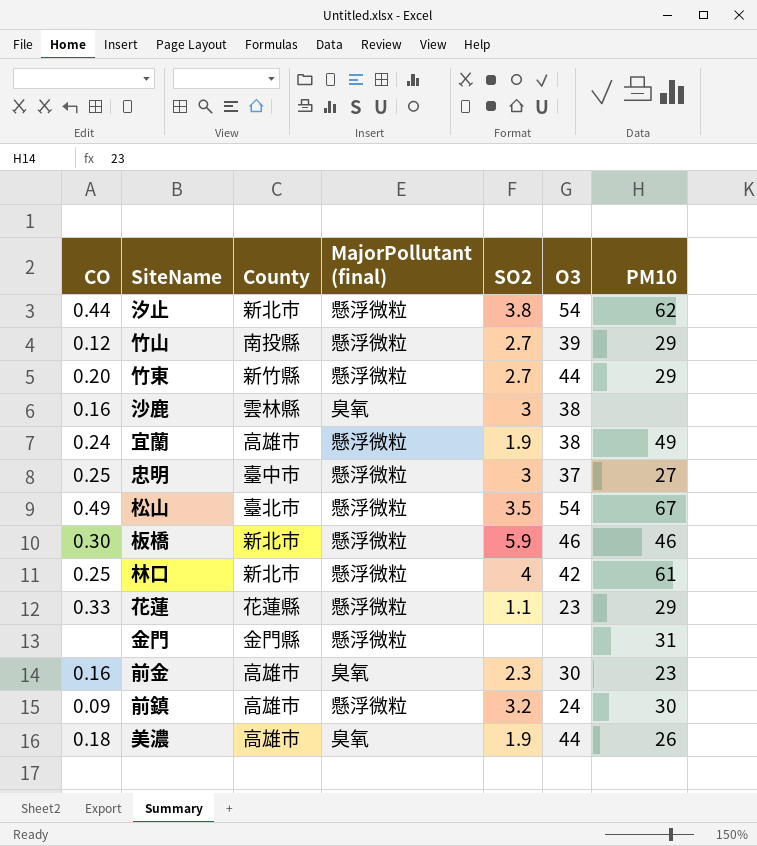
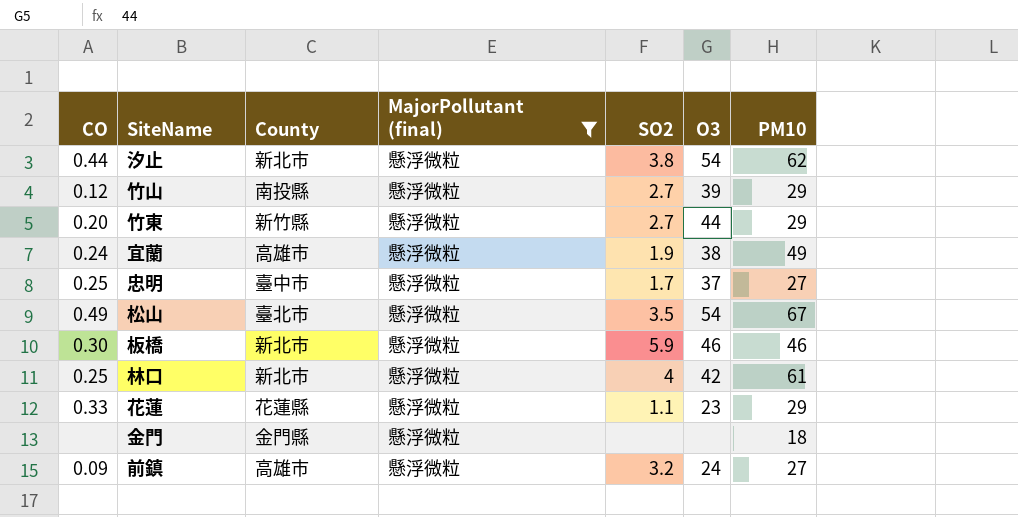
filter: none -> MajorPollutant (final) = 懸浮微粒
忠明 | SO2: 3 -> 1.7
金門 | PM10: 31 -> 18
前鎮 | PM10: 30 -> 27

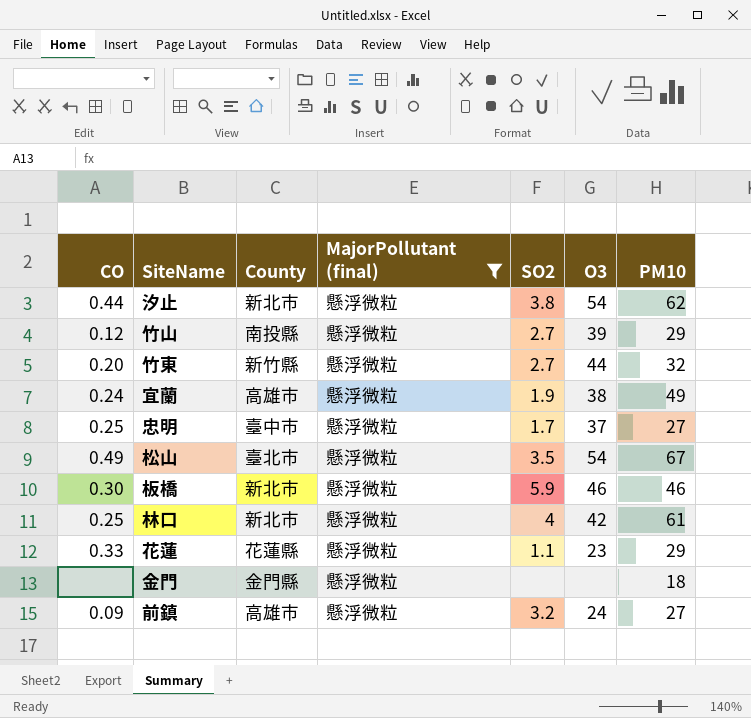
竹東 | PM10: 29 -> 32

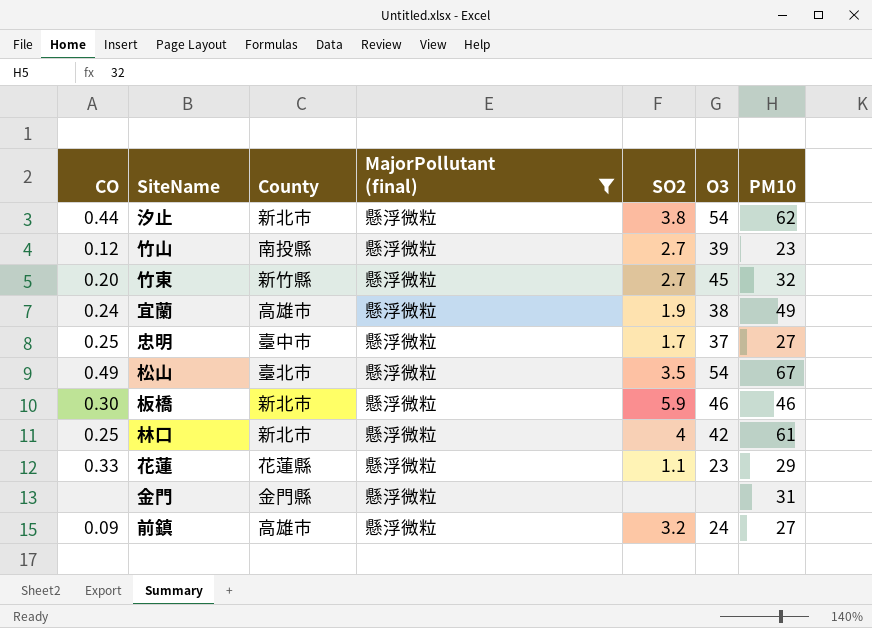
竹山 | PM10: 29 -> 23
竹東 | O3: 44 -> 45
金門 | PM10: 18 -> 31

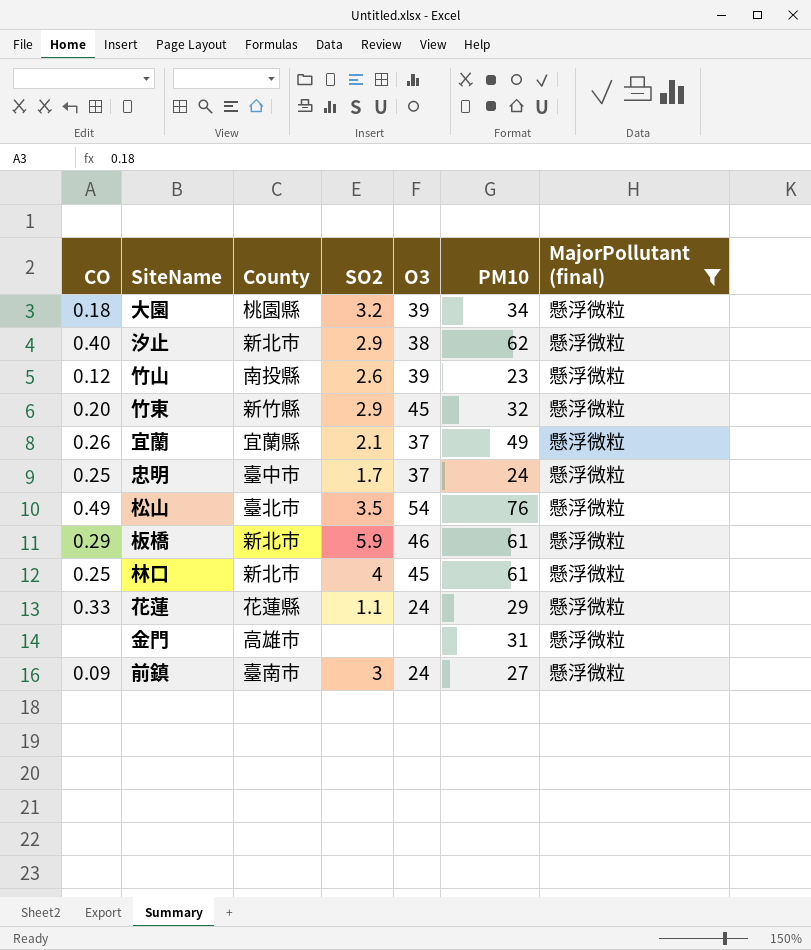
column MajorPollutant (final) | position: 4 -> 7
row 大園: none -> 0.18 | 桃園縣 | 3.2 | 39 | 34 | 懸浮微粒
汐止 | CO: 0.44 -> 0.40
汐止 | SO2: 3.8 -> 2.9
汐止 | O3: 54 -> 38
竹山 | SO2: 2.7 -> 2.6
竹東 | SO2: 2.7 -> 2.9
宜蘭 | CO: 0.24 -> 0.26
宜蘭 | County: 高雄市 -> 宜蘭縣
宜蘭 | SO2: 1.9 -> 2.1
宜蘭 | O3: 38 -> 37
忠明 | PM10: 27 -> 24
松山 | PM10: 67 -> 76
板橋 | CO: 0.30 -> 0.29
板橋 | PM10: 46 -> 61
林口 | O3: 42 -> 45
花蓮 | O3: 23 -> 24
金門 | County: 金門縣 -> 高雄市
前鎮 | County: 高雄市 -> 臺南市
前鎮 | SO2: 3.2 -> 3

